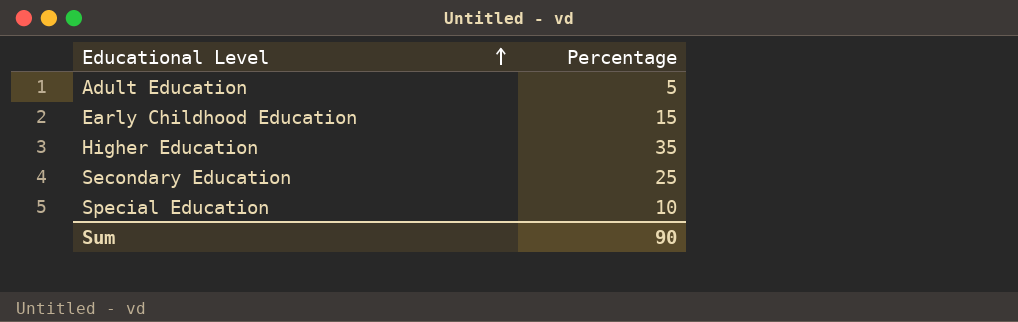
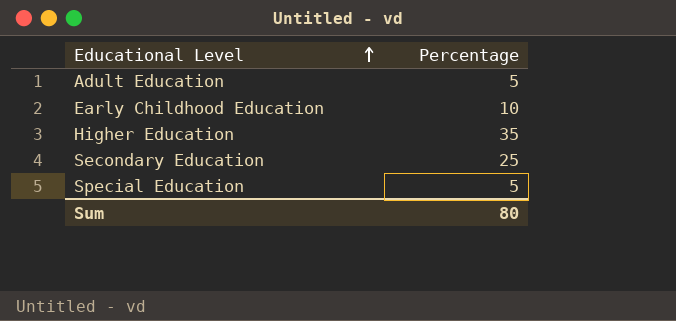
Early Childhood Education | Percentage: 15 -> 10
Special Education | Percentage: 10 -> 5
Sum | Percentage: 90 -> 80

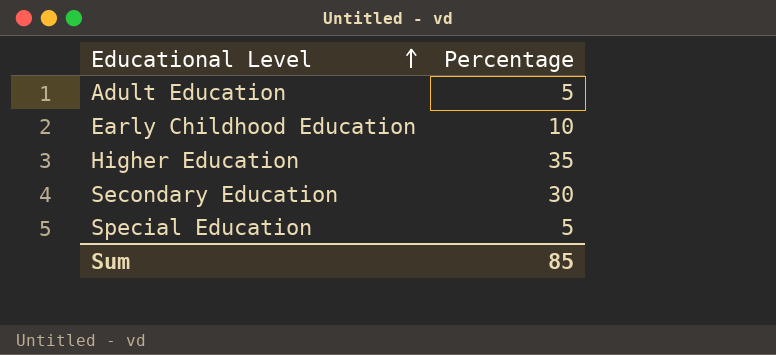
Secondary Education | Percentage: 25 -> 30
Sum | Percentage: 80 -> 85

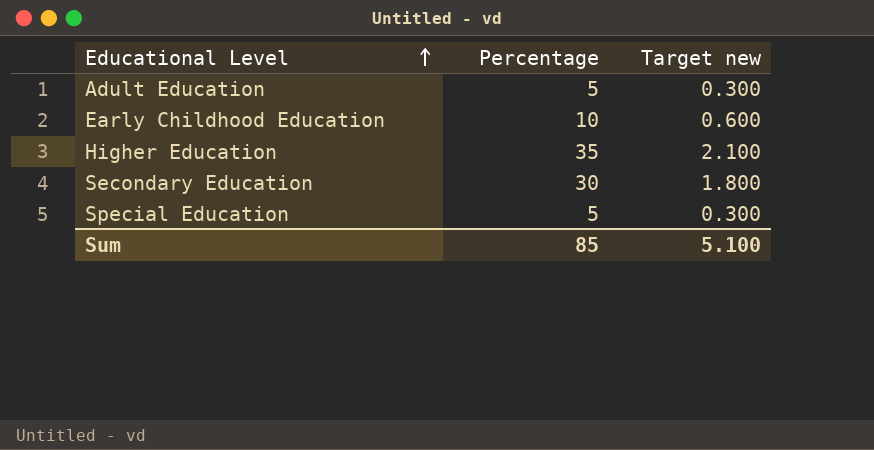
column Target new | formula: none -> [Percentage] * 0.06

